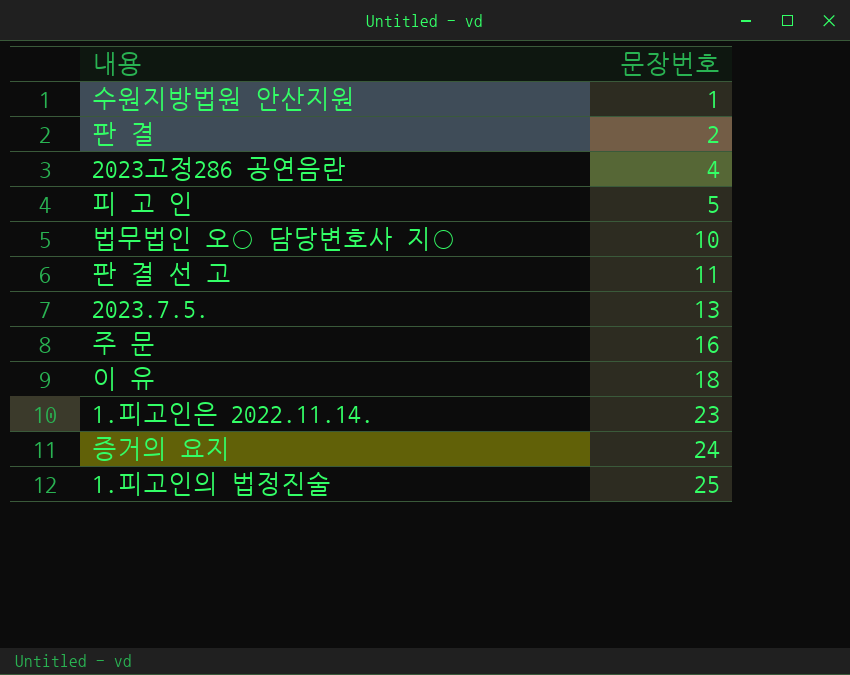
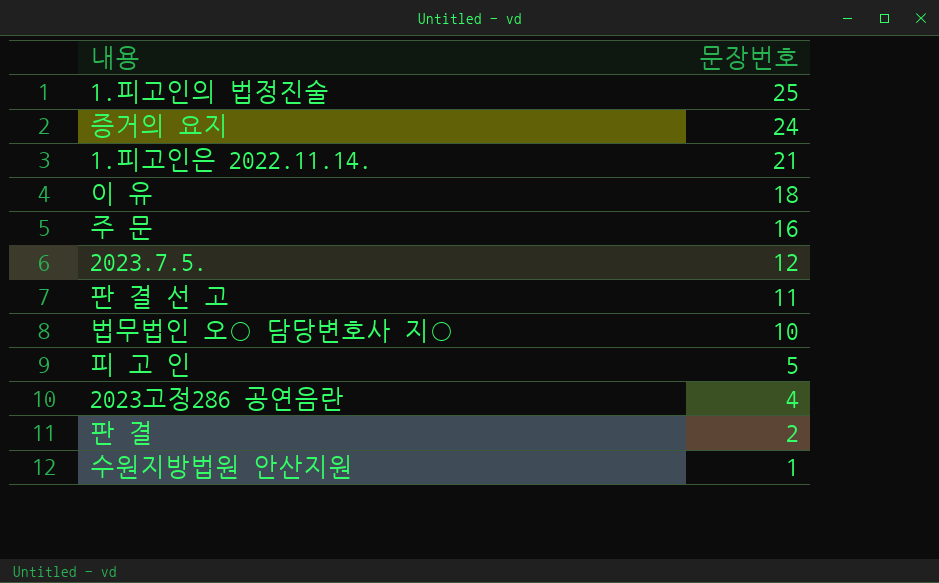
row order: 문장번호 ascending -> 문장번호 descending
1.피고인은 2022.11.14. | 문장번호: 23 -> 21
2023.7.5. | 문장번호: 13 -> 12

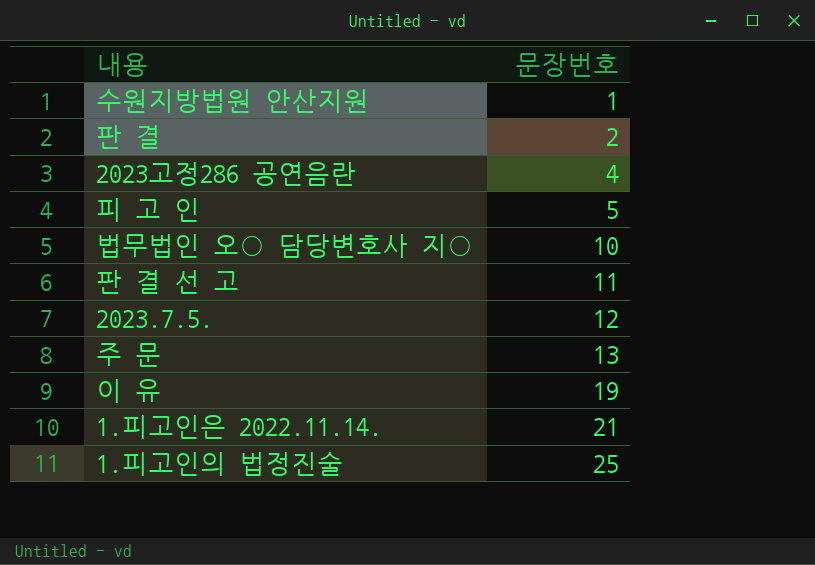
row order: 문장번호 descending -> 문장번호 ascending
row 증거의 요지: 24 -> none
주 문 | 문장번호: 16 -> 13
이 유 | 문장번호: 18 -> 19

